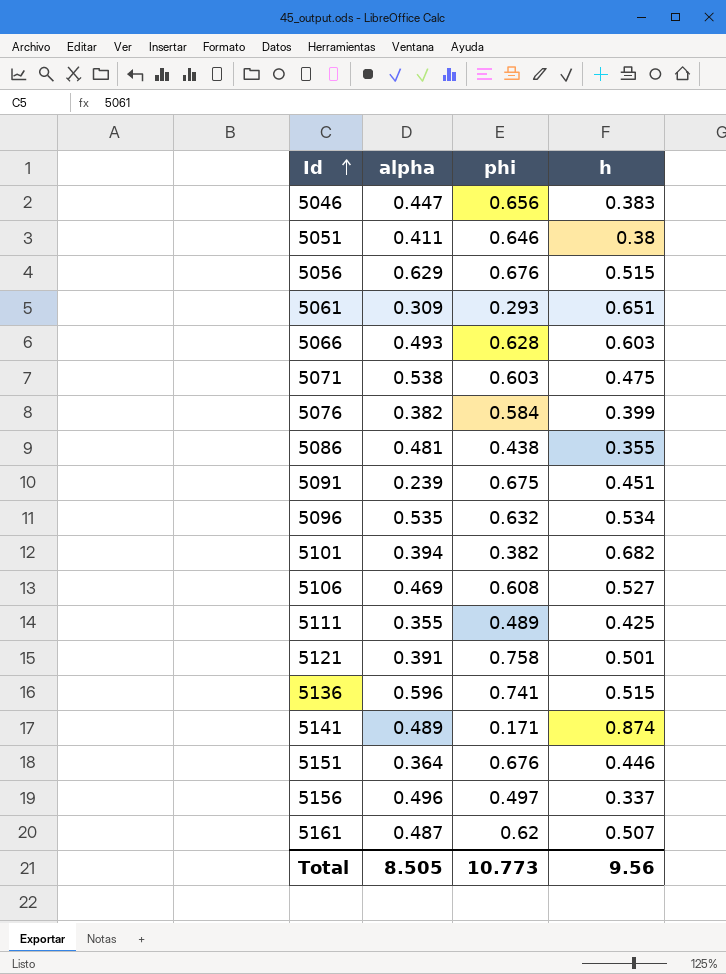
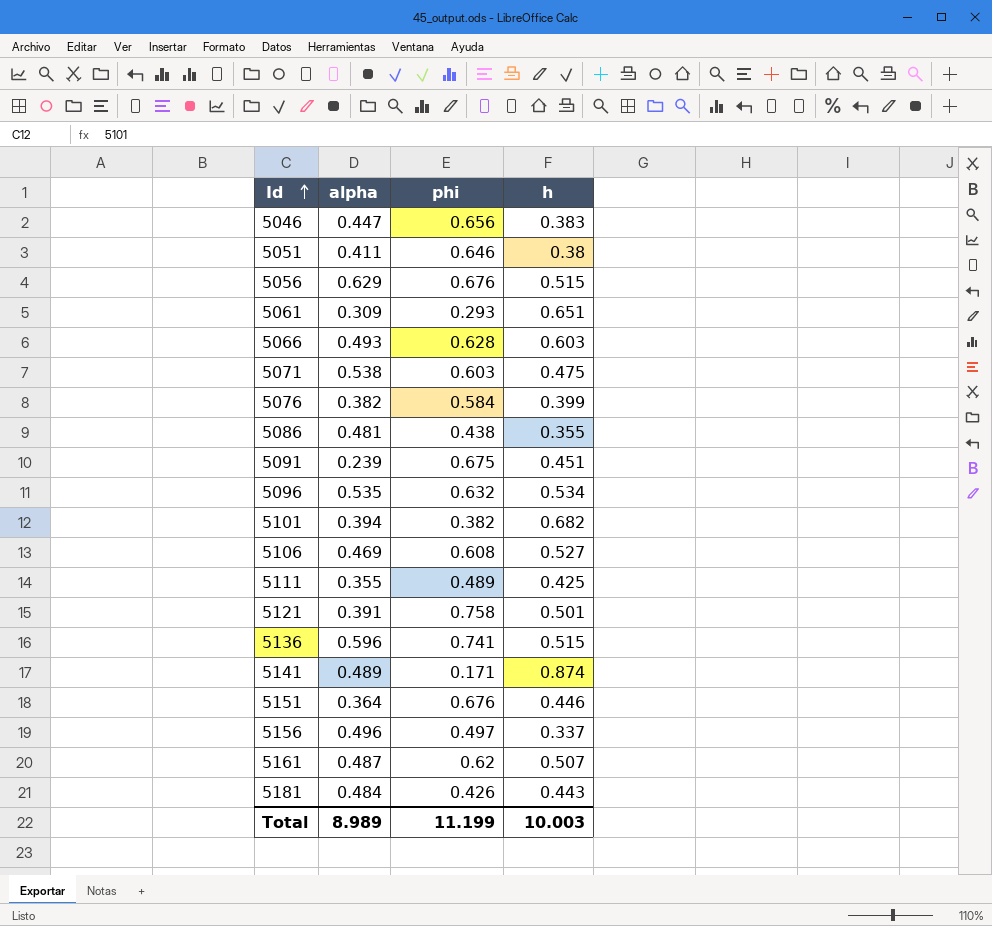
row 5181: none -> 0.484 | 0.426 | 0.443
Total | alpha: 8.505 -> 8.989
Total | phi: 10.773 -> 11.199
Total | h: 9.56 -> 10.003

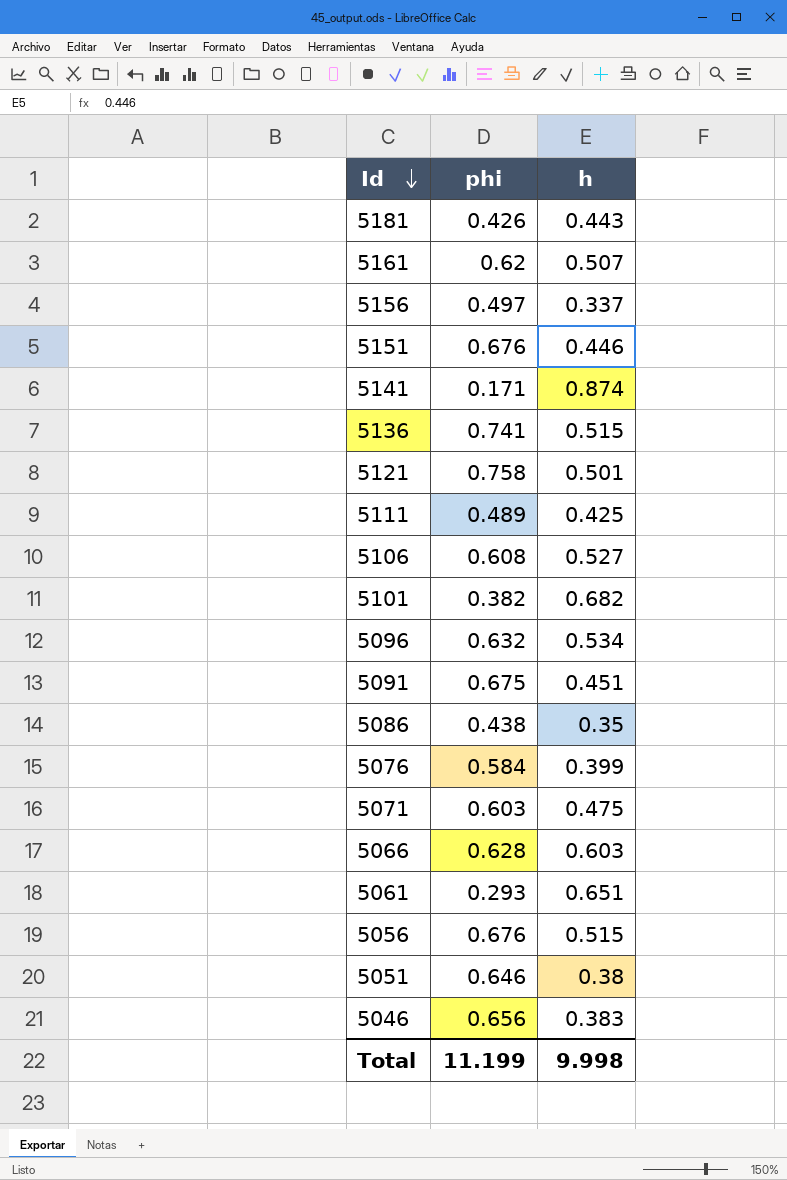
row order: Id ascending -> Id descending
column alpha | position: 2 -> none
5086 | h: 0.355 -> 0.35
Total | h: 10.003 -> 9.998

